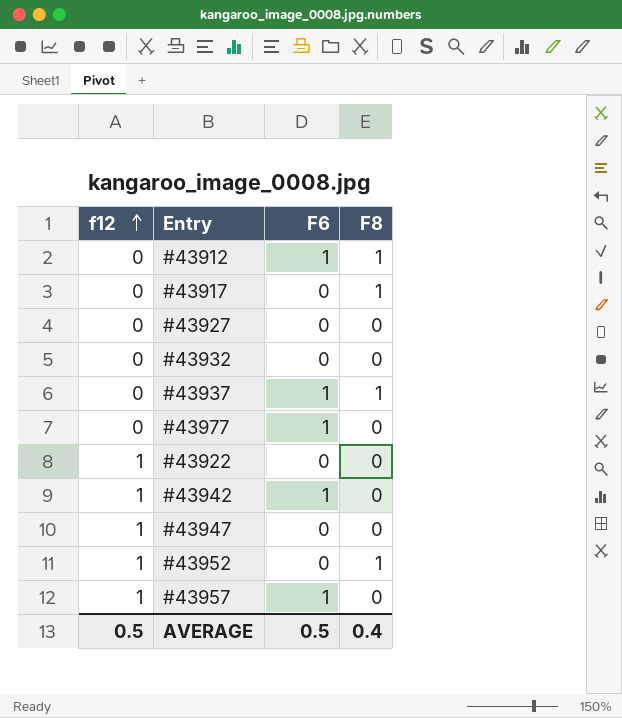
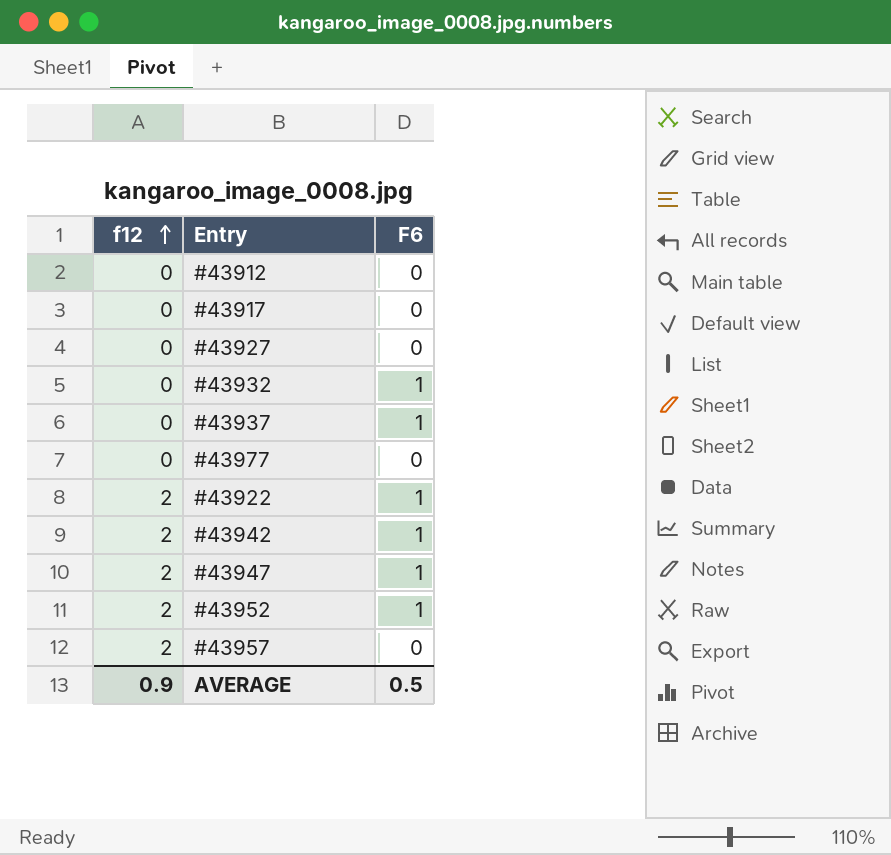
column F8 | position: 4 -> none
#43912 | F6: 1 -> 0
#43932 | F6: 0 -> 1
#43977 | F6: 1 -> 0
#43922 | f12: 1 -> 2
#43922 | F6: 0 -> 1
#43942 | f12: 1 -> 2
#43947 | f12: 1 -> 2
#43947 | F6: 0 -> 1
#43952 | f12: 1 -> 2
#43952 | F6: 0 -> 1
#43957 | f12: 1 -> 2
#43957 | F6: 1 -> 0
AVERAGE | f12: 0.5 -> 0.9

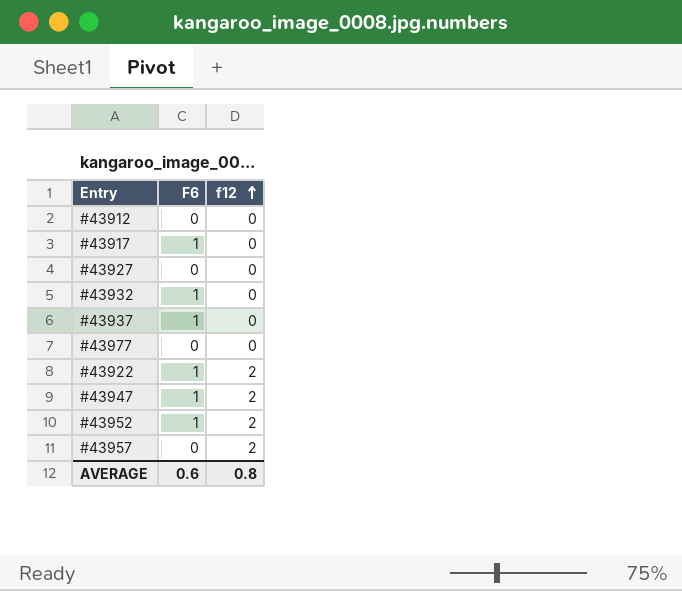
column f12 | position: 1 -> 3
row #43942: 2 | 1 -> none
#43917 | F6: 0 -> 1
AVERAGE | F6: 0.5 -> 0.6
AVERAGE | f12: 0.9 -> 0.8

